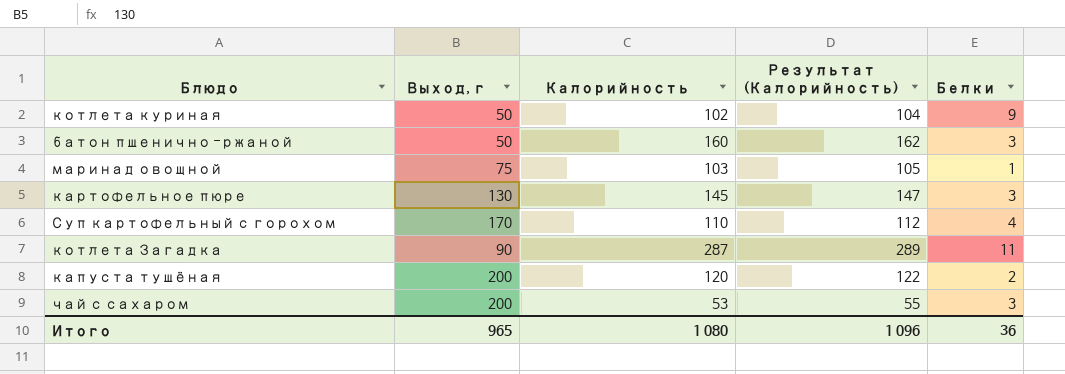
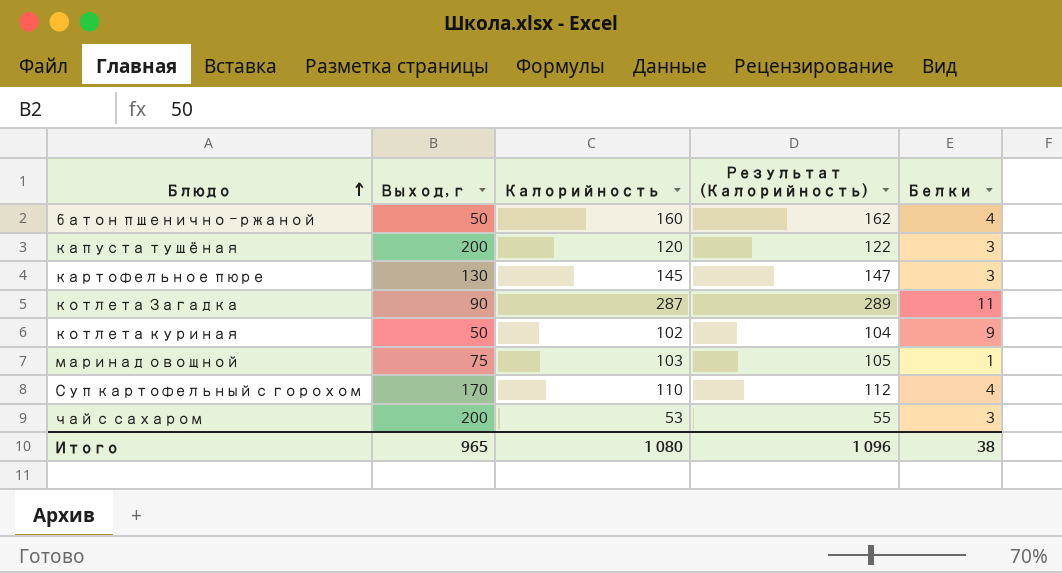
row order: none -> Блюдо ascending
батон пшенично -ржаной | Белки: 3 -> 4
капуста тушёная | Белки: 2 -> 3
Итого | Белки: 36 -> 38

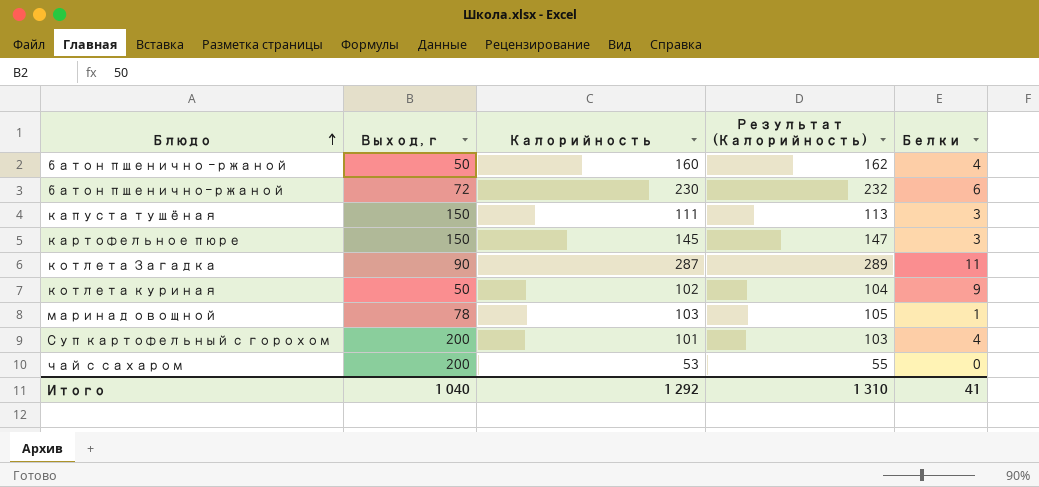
row батон пшенично-ржаной: none -> 72 | 230 | 232 | 6
капуста тушёная | Выход, г: 200 -> 150
капуста тушёная | Калорийность: 120 -> 111
капуста тушёная | Результат (Калорийность): 122 -> 113
картофельное пюре | Выход, г: 130 -> 150
маринад овощной | Выход, г: 75 -> 78
Суп картофельный с горохом | Выход, г: 170 -> 200
Суп картофельный с горохом | Калорийность: 110 -> 101
Суп картофельный с горохом | Результат (Калорийность): 112 -> 103
чай с сахаром | Белки: 3 -> 0
Итого | Выход, г: 965 -> 1 040
Итого | Калорийность: 1 080 -> 1 292
Итого | Результат (Калорийность): 1 096 -> 1 310
Итого | Белки: 38 -> 41

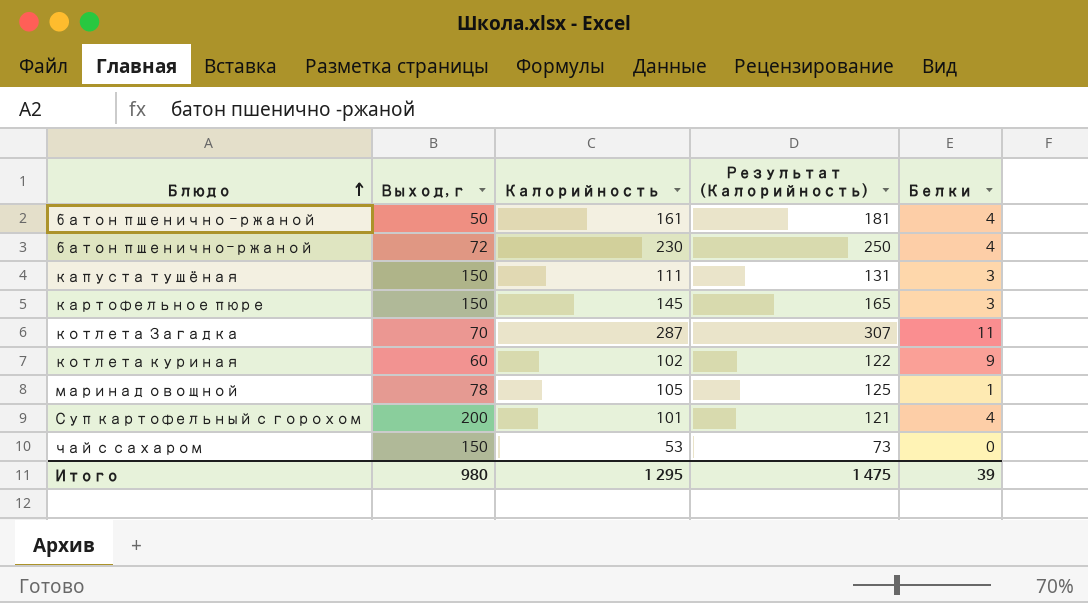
column Результат (Калорийность) | formula: [Калорийность] + 2 -> [Калорийность] + 20
батон пшенично -ржаной | Калорийность: 160 -> 161
батон пшенично-ржаной | Белки: 6 -> 4
котлета Загадка | Выход, г: 90 -> 70
котлета куриная | Выход, г: 50 -> 60
маринад овощной | Калорийность: 103 -> 105
чай с сахаром | Выход, г: 200 -> 150
Итого | Выход, г: 1 040 -> 980
Итого | Калорийность: 1 292 -> 1 295
Итого | Результат (Калорийность): 1 310 -> 1 475
Итого | Белки: 41 -> 39

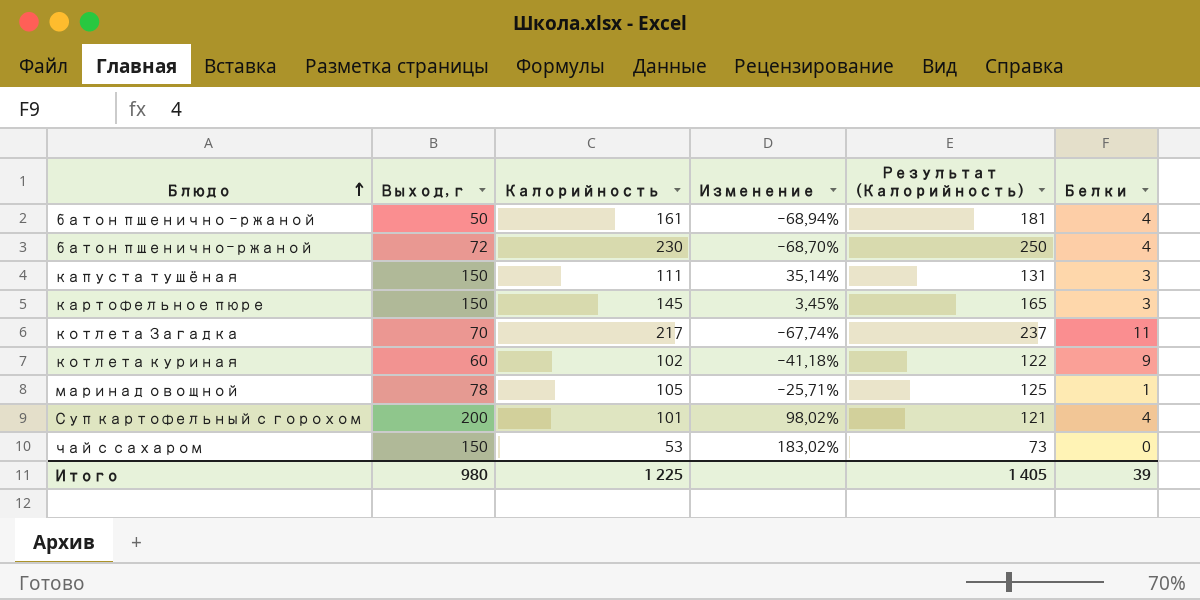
column Изменение | formula: none -> ([Выход, г] - [Калорийность]) / [Калорийность]
котлета Загадка | Калорийность: 287 -> 217
котлета Загадка | Результат (Калорийность): 307 -> 237
Итого | Калорийность: 1 295 -> 1 225
Итого | Результат (Калорийность): 1 475 -> 1 405

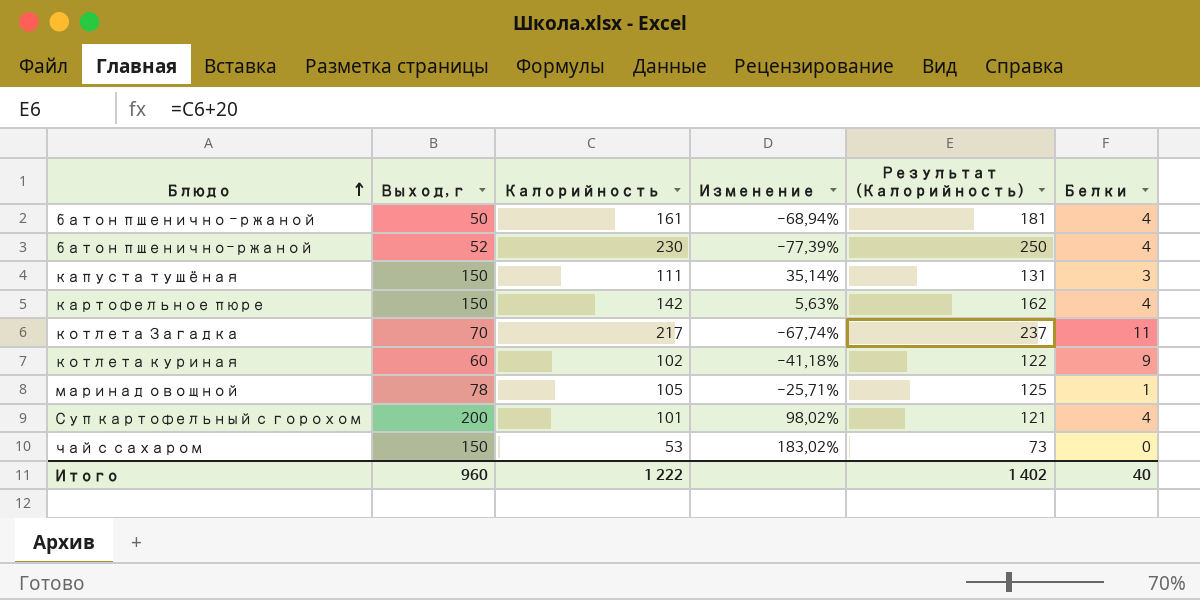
батон пшенично-ржаной | Выход, г: 72 -> 52
батон пшенично-ржаной | Изменение: -68,70% -> -77,39%
картофельное пюре | Калорийность: 145 -> 142
картофельное пюре | Изменение: 3,45% -> 5,63%
картофельное пюре | Результат (Калорийность): 165 -> 162
картофельное пюре | Белки: 3 -> 4
Итого | Выход, г: 980 -> 960
Итого | Калорийность: 1 225 -> 1 222
Итого | Результат (Калорийность): 1 405 -> 1 402
Итого | Белки: 39 -> 40

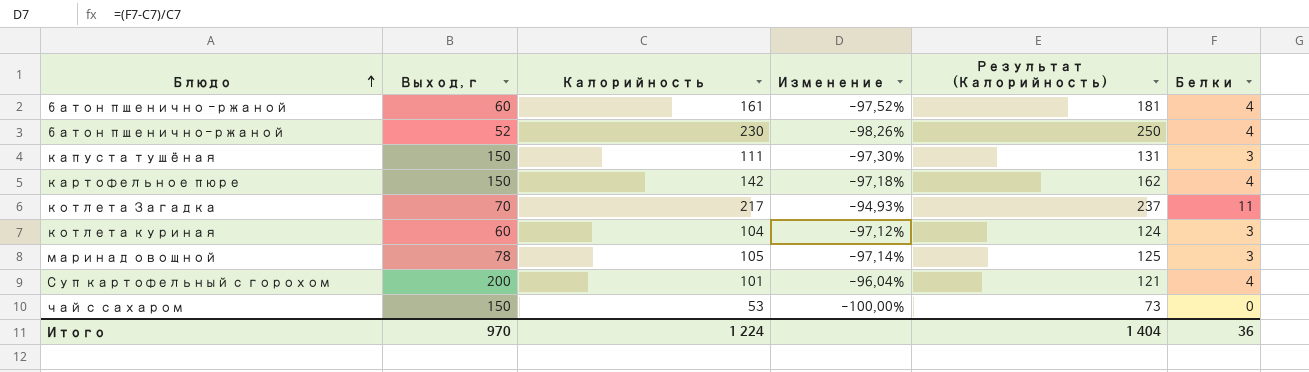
column Изменение | formula: ([Выход, г] - [Калорийность]) / [Калорийность] -> ([Белки] - [Калорийность]) / [Калорийность]
батон пшенично -ржаной | Выход, г: 50 -> 60
котлета куриная | Калорийность: 102 -> 104
котлета куриная | Результат (Калорийность): 122 -> 124
котлета куриная | Белки: 9 -> 3
маринад овощной | Белки: 1 -> 3
Итого | Выход, г: 960 -> 970
Итого | Калорийность: 1 222 -> 1 224
Итого | Результат (Калорийность): 1 402 -> 1 404
Итого | Белки: 40 -> 36

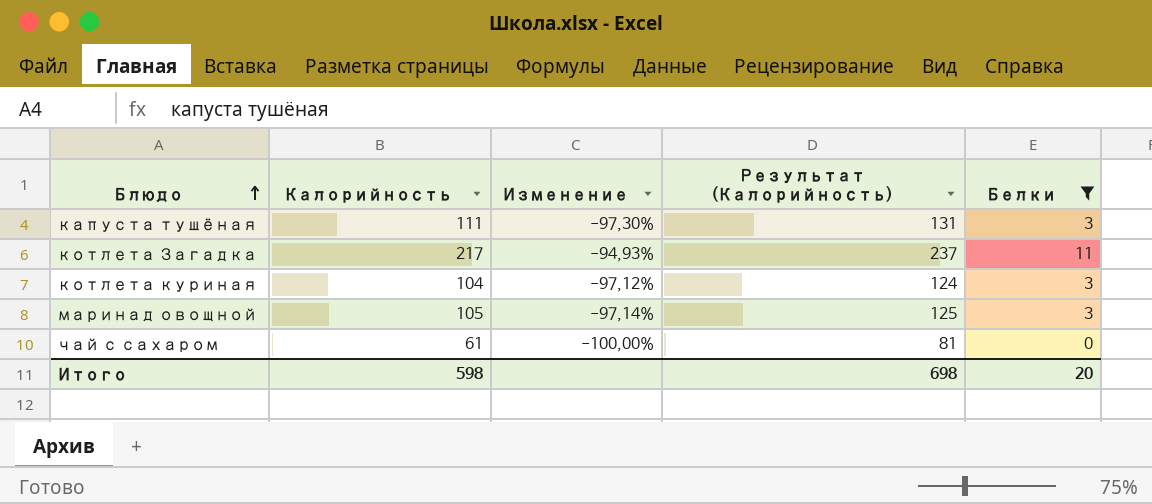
filter: none -> Белки != 4
column Выход, г | position: 2 -> none
чай с сахаром | Калорийность: 53 -> 61
чай с сахаром | Результат (Калорийность): 73 -> 81
Итого | Калорийность: 1 224 -> 598
Итого | Результат (Калорийность): 1 404 -> 698
Итого | Белки: 36 -> 20

